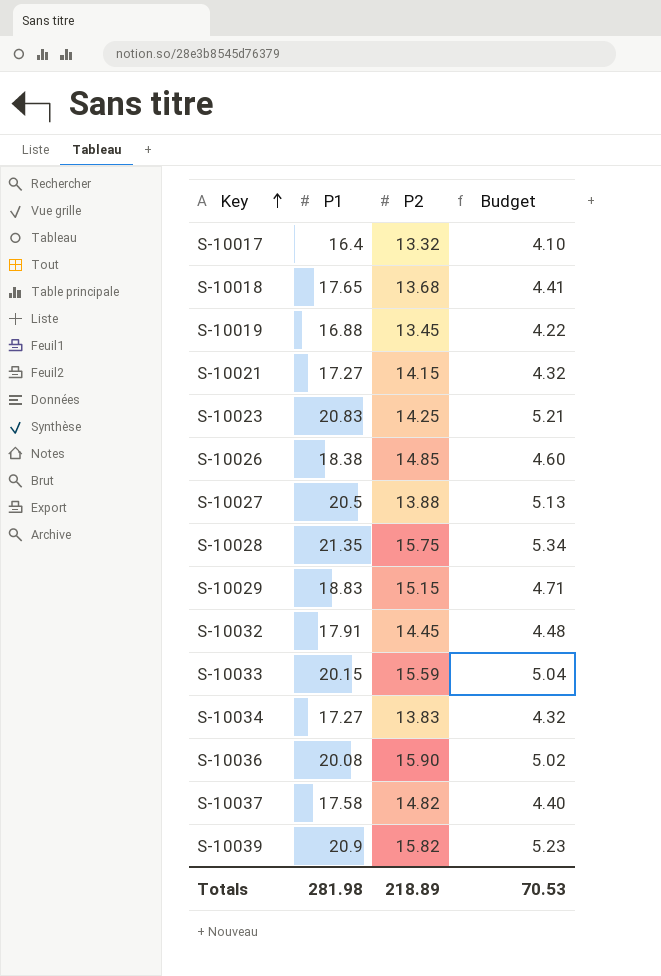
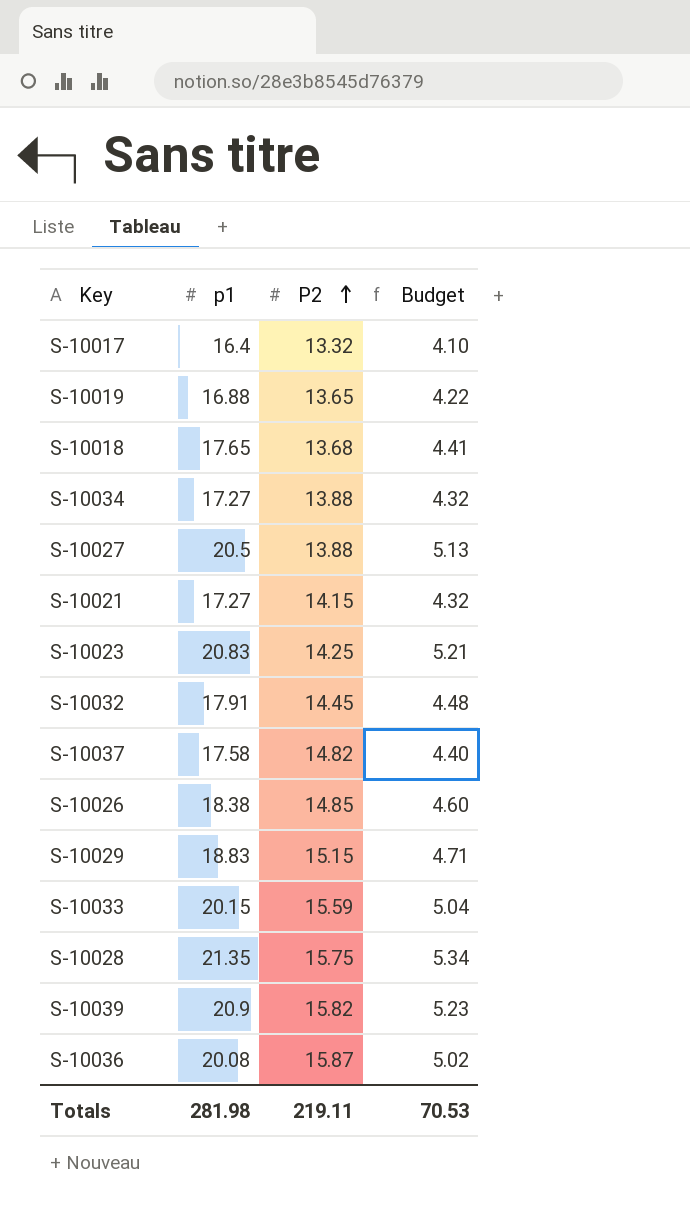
row order: Key ascending -> P2 ascending
column name: P1 -> p1
S-10019 | P2: 13.45 -> 13.65
S-10034 | P2: 13.83 -> 13.88
S-10036 | P2: 15.90 -> 15.87
Totals | P2: 218.89 -> 219.11

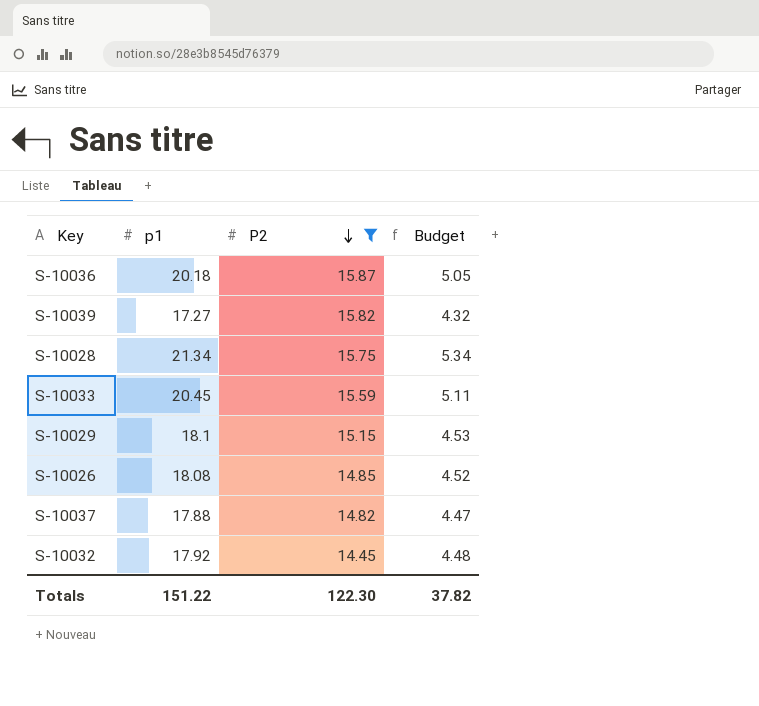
filter: none -> P2 >= 14.45
row order: P2 ascending -> P2 descending
S-10036 | p1: 20.08 -> 20.18
S-10036 | Budget: 5.02 -> 5.05
S-10039 | p1: 20.9 -> 17.27
S-10039 | Budget: 5.23 -> 4.32
S-10028 | p1: 21.35 -> 21.34
S-10033 | p1: 20.15 -> 20.45
S-10033 | Budget: 5.04 -> 5.11
S-10029 | p1: 18.83 -> 18.1
S-10029 | Budget: 4.71 -> 4.53
S-10026 | p1: 18.38 -> 18.08
S-10026 | Budget: 4.60 -> 4.52
S-10037 | p1: 17.58 -> 17.88
S-10037 | Budget: 4.40 -> 4.47
S-10032 | p1: 17.91 -> 17.92
Totals | p1: 281.98 -> 151.22
Totals | P2: 219.11 -> 122.30
Totals | Budget: 70.53 -> 37.82

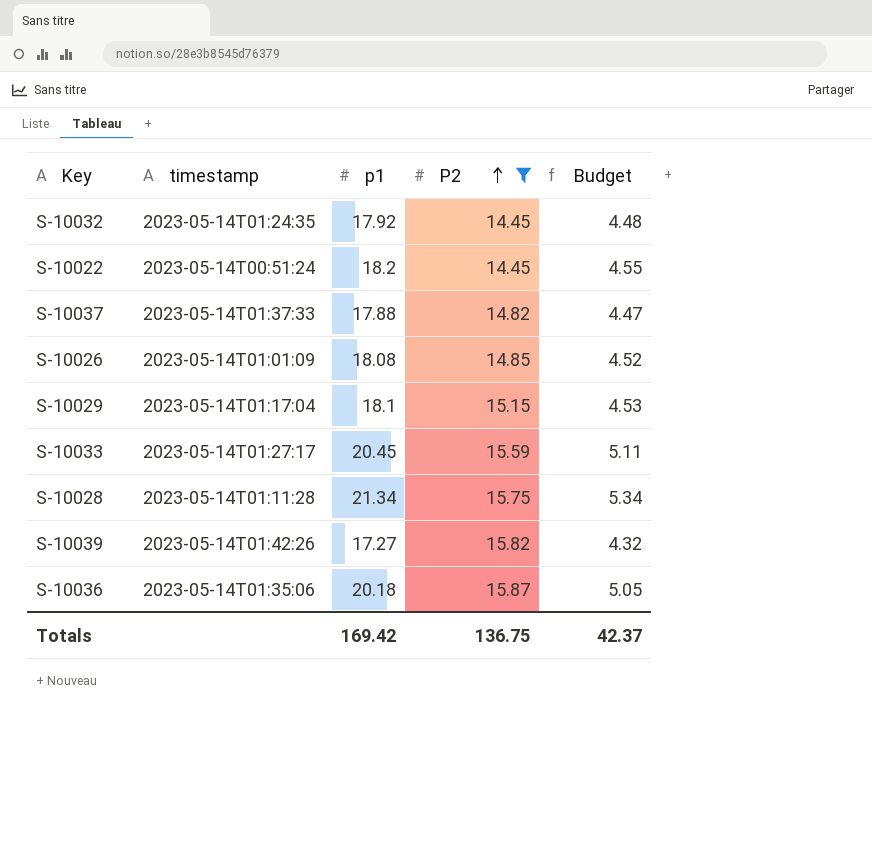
row order: P2 descending -> P2 ascending
column timestamp | position: none -> 2
row S-10022: none -> 2023-05-14T00:51:24 | 18.2 | 14.45 | 4.55
Totals | p1: 151.22 -> 169.42
Totals | P2: 122.30 -> 136.75
Totals | Budget: 37.82 -> 42.37

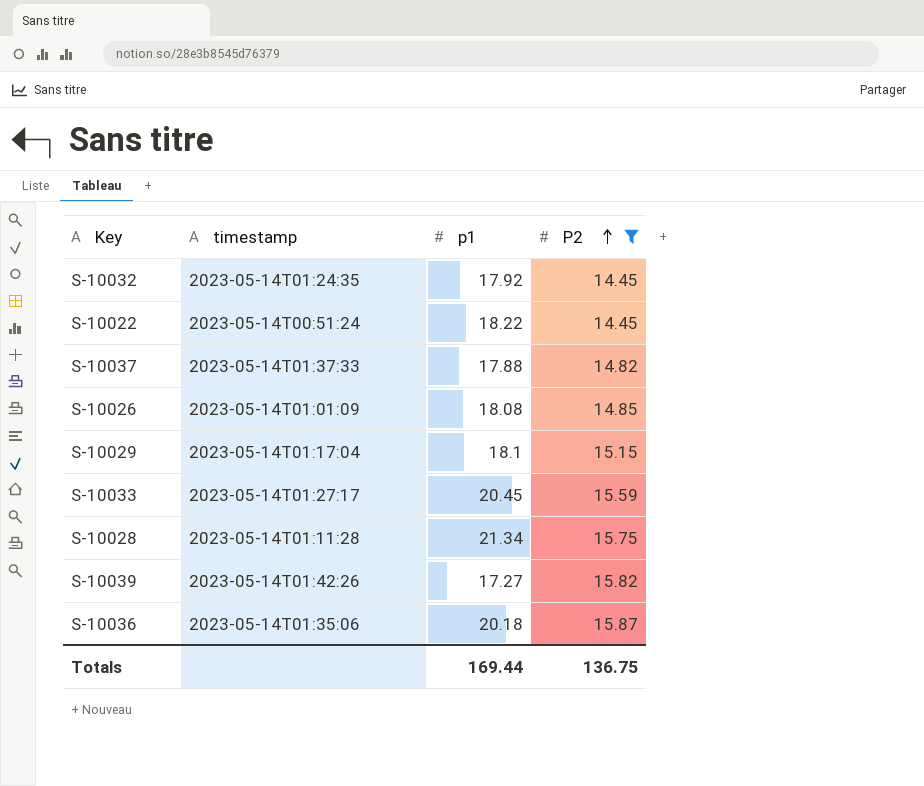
column Budget | formula: [p1] * 0.25 -> none
S-10022 | p1: 18.2 -> 18.22
Totals | p1: 169.42 -> 169.44

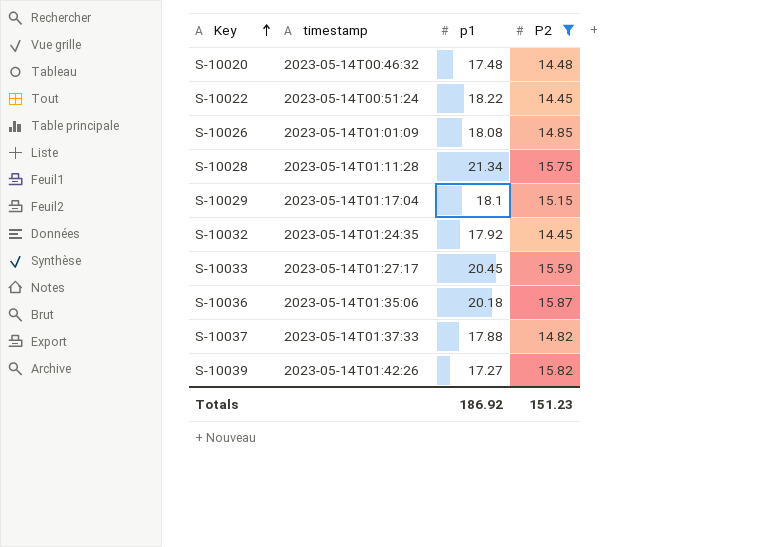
row order: P2 ascending -> Key ascending
row S-10020: none -> 2023-05-14T00:46:32 | 17.48 | 14.48
Totals | p1: 169.44 -> 186.92
Totals | P2: 136.75 -> 151.23

